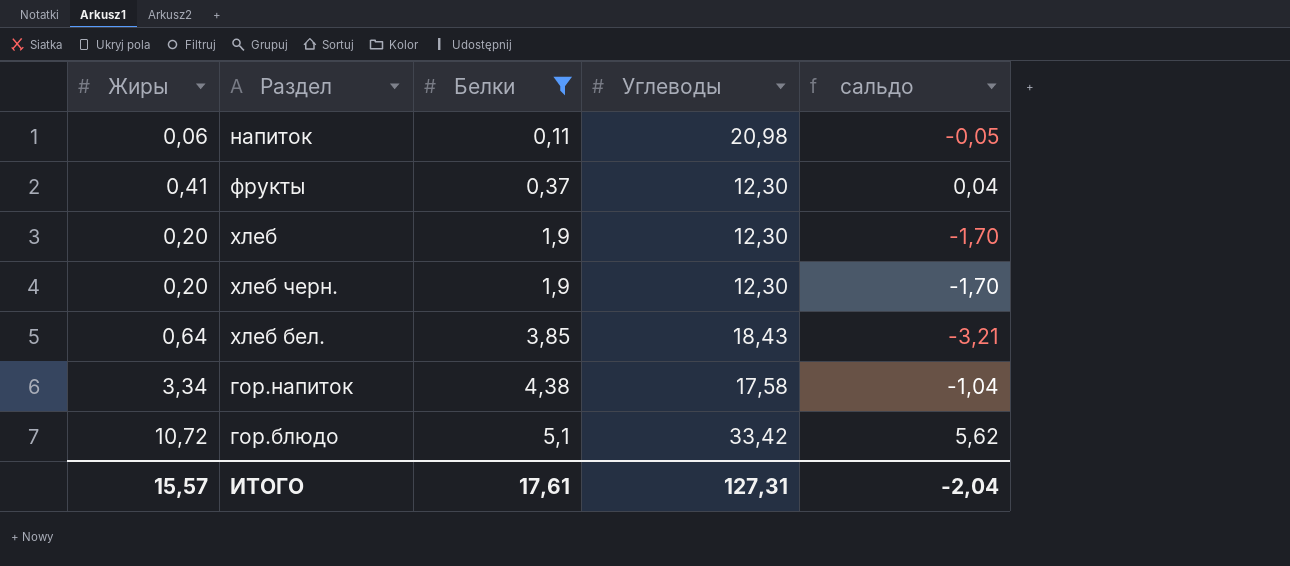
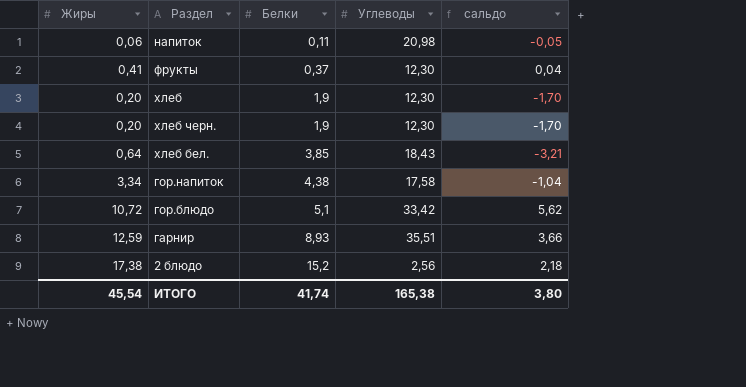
filter: Белки <= 5,1 -> none
ИТОГО | Жиры: 15,57 -> 45,54
ИТОГО | Белки: 17,61 -> 41,74
ИТОГО | Углеводы: 127,31 -> 165,38
ИТОГО | сальдо: -2,04 -> 3,80

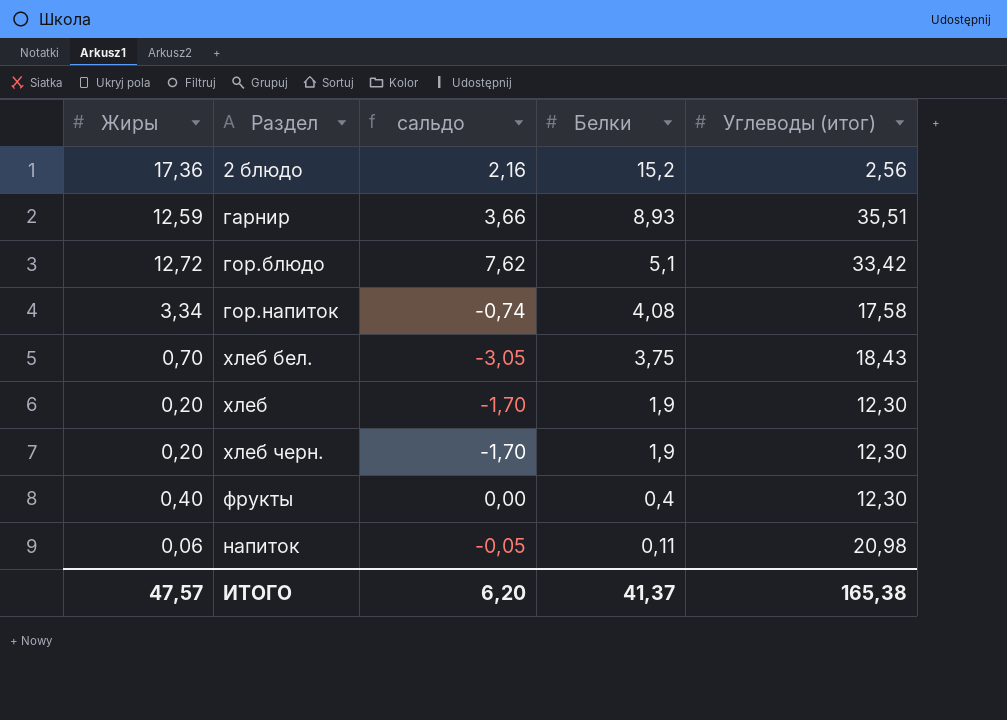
row order: Белки ascending -> Белки descending
column сальдо | position: 5 -> 3
column name: Углеводы -> Углеводы (итог)
2 блюдо | Жиры: 17,38 -> 17,36
2 блюдо | сальдо: 2,18 -> 2,16
гор.блюдо | Жиры: 10,72 -> 12,72
гор.блюдо | сальдо: 5,62 -> 7,62
гор.напиток | сальдо: -1,04 -> -0,74
гор.напиток | Белки: 4,38 -> 4,08
хлеб бел. | Жиры: 0,64 -> 0,70
хлеб бел. | сальдо: -3,21 -> -3,05
хлеб бел. | Белки: 3,85 -> 3,75
фрукты | Жиры: 0,41 -> 0,40
фрукты | сальдо: 0,04 -> 0,00
фрукты | Белки: 0,37 -> 0,4
ИТОГО | Жиры: 45,54 -> 47,57
ИТОГО | сальдо: 3,80 -> 6,20
ИТОГО | Белки: 41,74 -> 41,37

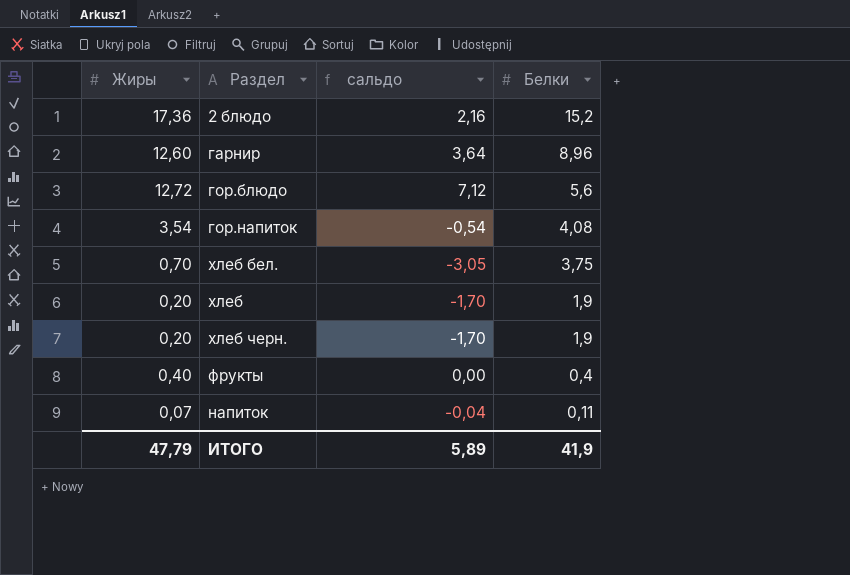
column Углеводы (итог) | position: 5 -> none
гарнир | Жиры: 12,59 -> 12,60
гарнир | сальдо: 3,66 -> 3,64
гарнир | Белки: 8,93 -> 8,96
гор.блюдо | сальдо: 7,62 -> 7,12
гор.блюдо | Белки: 5,1 -> 5,6
гор.напиток | Жиры: 3,34 -> 3,54
гор.напиток | сальдо: -0,74 -> -0,54
напиток | Жиры: 0,06 -> 0,07
напиток | сальдо: -0,05 -> -0,04
ИТОГО | Жиры: 47,57 -> 47,79
ИТОГО | сальдо: 6,20 -> 5,89
ИТОГО | Белки: 41,37 -> 41,9

